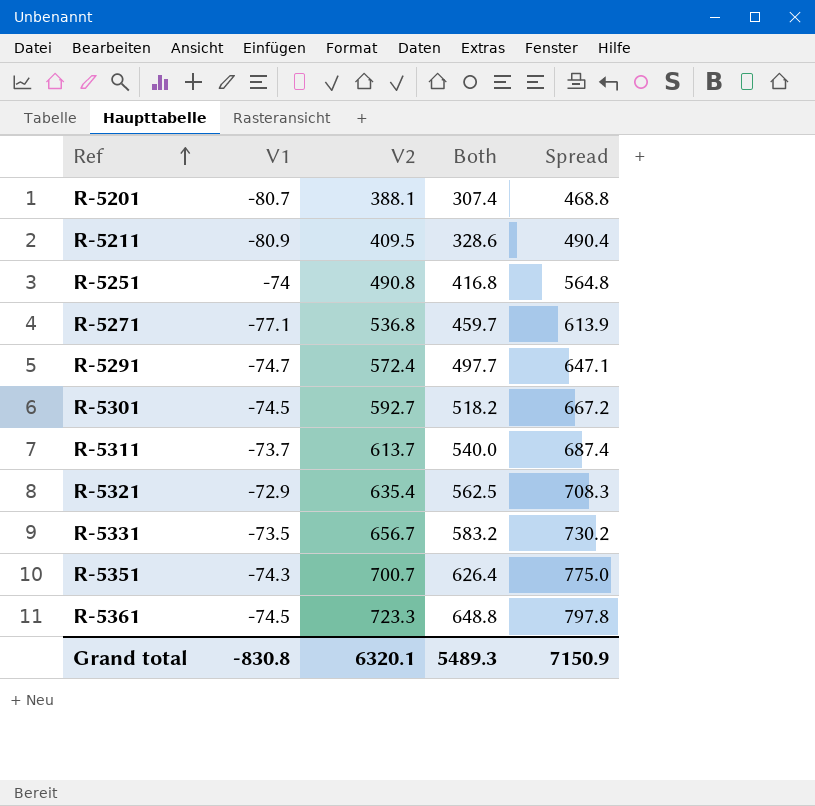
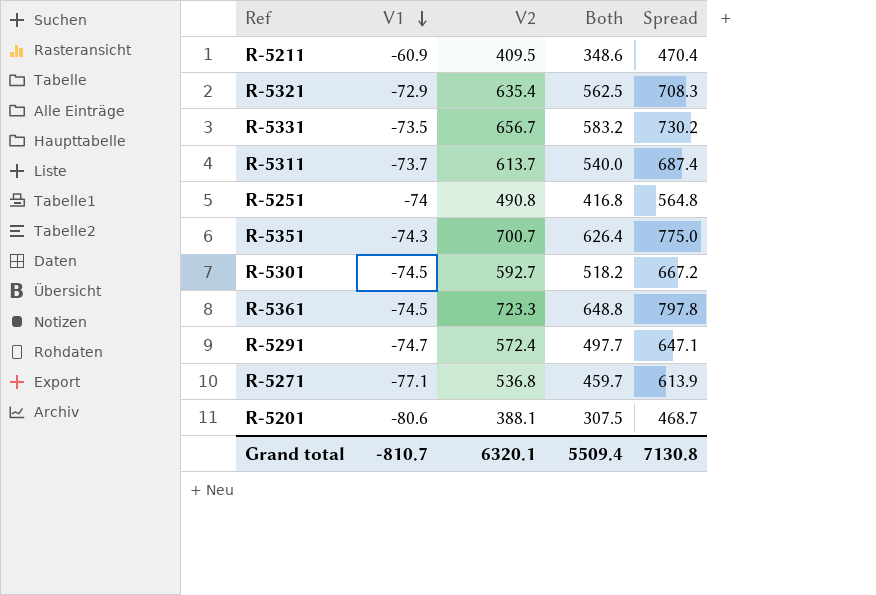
row order: Ref ascending -> V1 descending
R-5211 | V1: -80.9 -> -60.9
R-5211 | Both: 328.6 -> 348.6
R-5211 | Spread: 490.4 -> 470.4
R-5201 | V1: -80.7 -> -80.6
R-5201 | Both: 307.4 -> 307.5
R-5201 | Spread: 468.8 -> 468.7
Grand total | V1: -830.8 -> -810.7
Grand total | Both: 5489.3 -> 5509.4
Grand total | Spread: 7150.9 -> 7130.8

